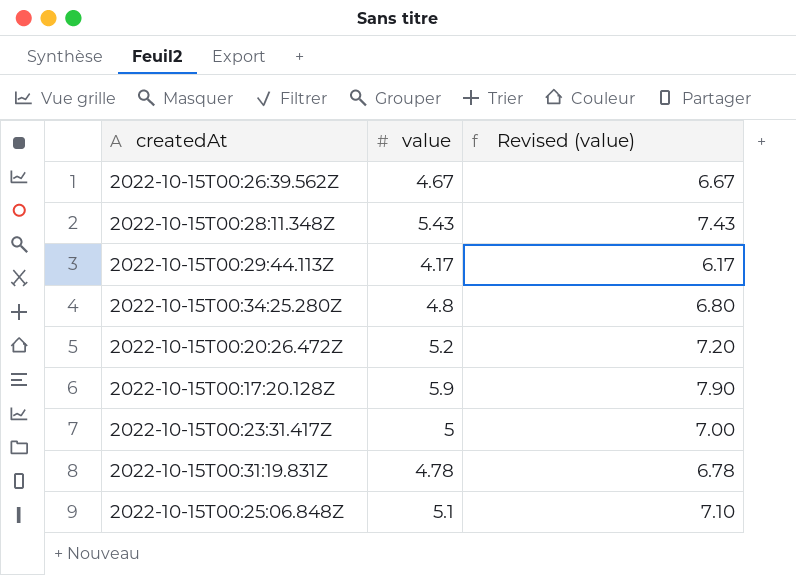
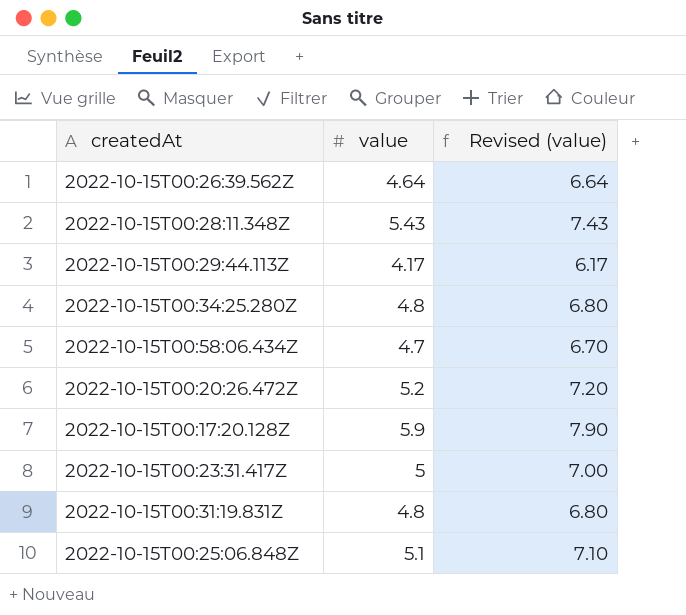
2022-10-15T00:26:39.562Z | value: 4.67 -> 4.64
2022-10-15T00:26:39.562Z | Revised (value): 6.67 -> 6.64
row 2022-10-15T00:58:06.434Z: none -> 4.7 | 6.70
2022-10-15T00:31:19.831Z | value: 4.78 -> 4.8
2022-10-15T00:31:19.831Z | Revised (value): 6.78 -> 6.80

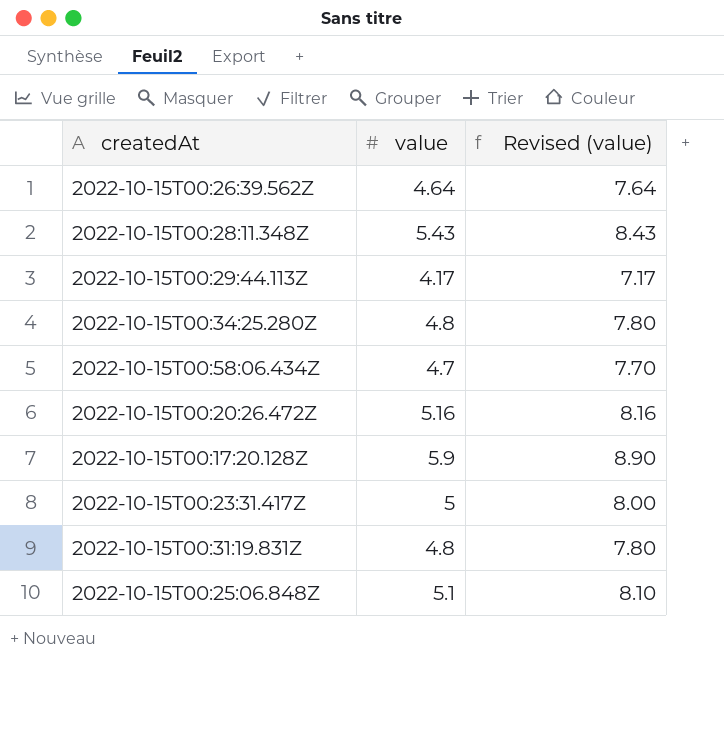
column Revised (value) | formula: [value] + 2 -> [value] + 3
2022-10-15T00:20:26.472Z | value: 5.2 -> 5.16

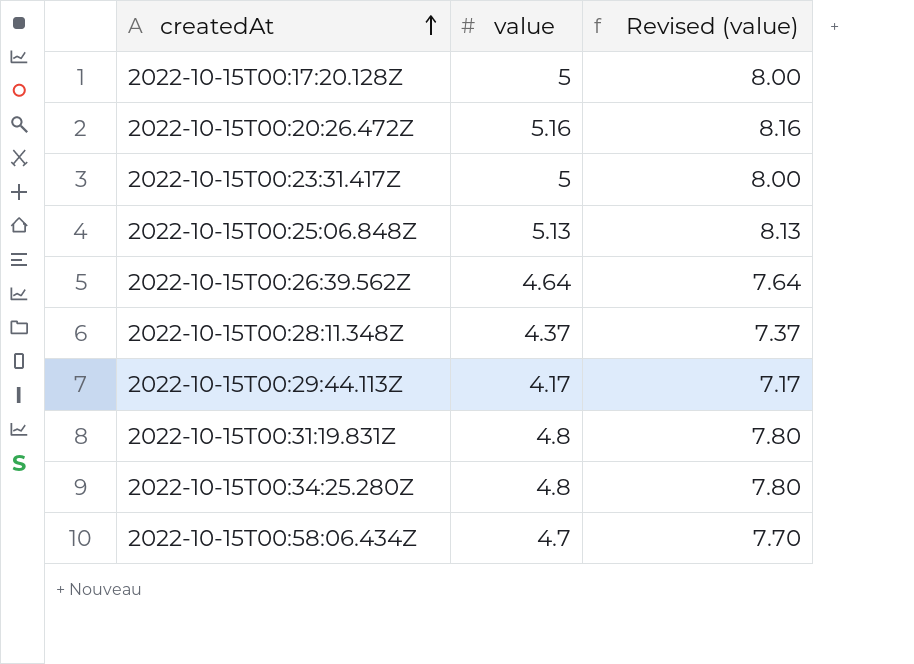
row order: none -> createdAt ascending
2022-10-15T00:17:20.128Z | value: 5.9 -> 5
2022-10-15T00:17:20.128Z | Revised (value): 8.90 -> 8.00
2022-10-15T00:25:06.848Z | value: 5.1 -> 5.13
2022-10-15T00:25:06.848Z | Revised (value): 8.10 -> 8.13
2022-10-15T00:28:11.348Z | value: 5.43 -> 4.37
2022-10-15T00:28:11.348Z | Revised (value): 8.43 -> 7.37

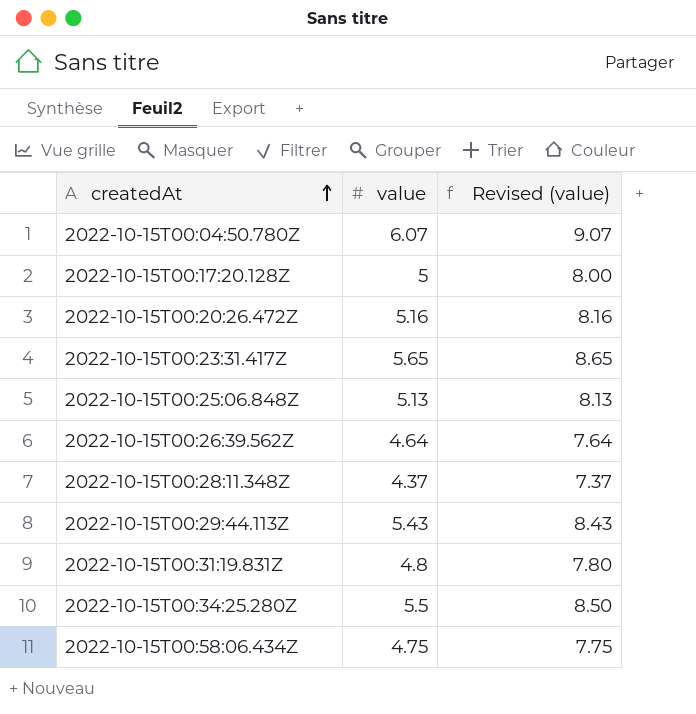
row 2022-10-15T00:04:50.780Z: none -> 6.07 | 9.07
2022-10-15T00:23:31.417Z | value: 5 -> 5.65
2022-10-15T00:23:31.417Z | Revised (value): 8.00 -> 8.65
2022-10-15T00:29:44.113Z | value: 4.17 -> 5.43
2022-10-15T00:29:44.113Z | Revised (value): 7.17 -> 8.43
2022-10-15T00:34:25.280Z | value: 4.8 -> 5.5
2022-10-15T00:34:25.280Z | Revised (value): 7.80 -> 8.50
2022-10-15T00:58:06.434Z | value: 4.7 -> 4.75
2022-10-15T00:58:06.434Z | Revised (value): 7.70 -> 7.75

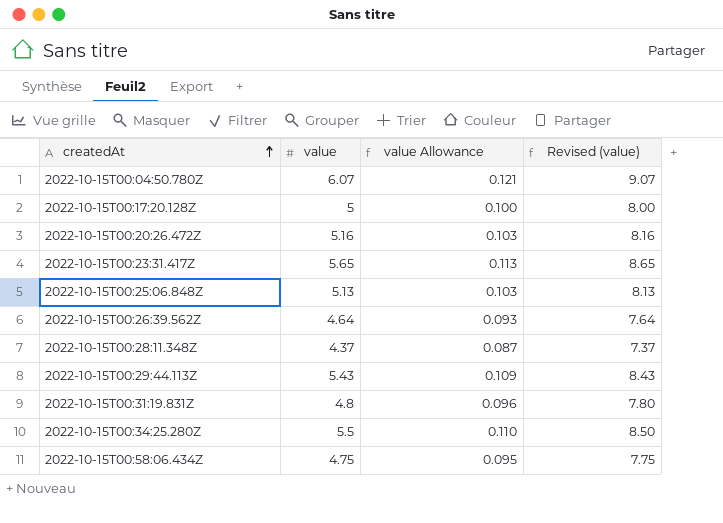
column value Allowance | formula: none -> [value] * 0.02

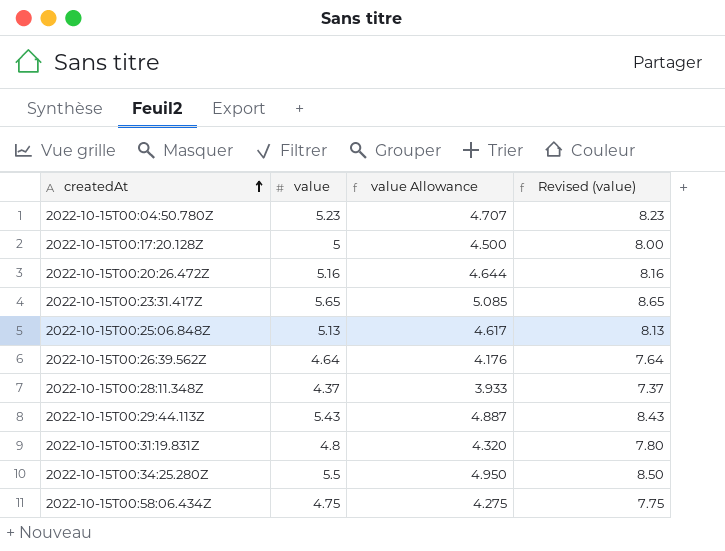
column value Allowance | formula: [value] * 0.02 -> [value] * 0.9
2022-10-15T00:04:50.780Z | value: 6.07 -> 5.23
2022-10-15T00:04:50.780Z | Revised (value): 9.07 -> 8.23

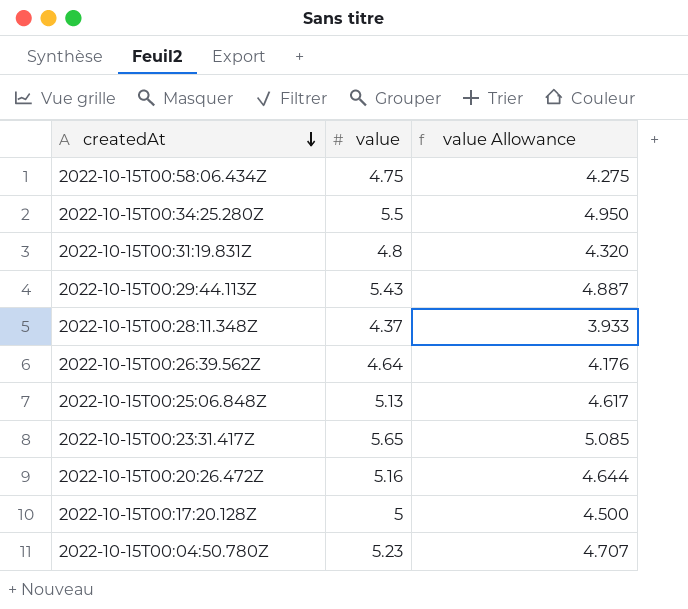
row order: createdAt ascending -> createdAt descending
column Revised (value) | formula: [value] + 3 -> none

